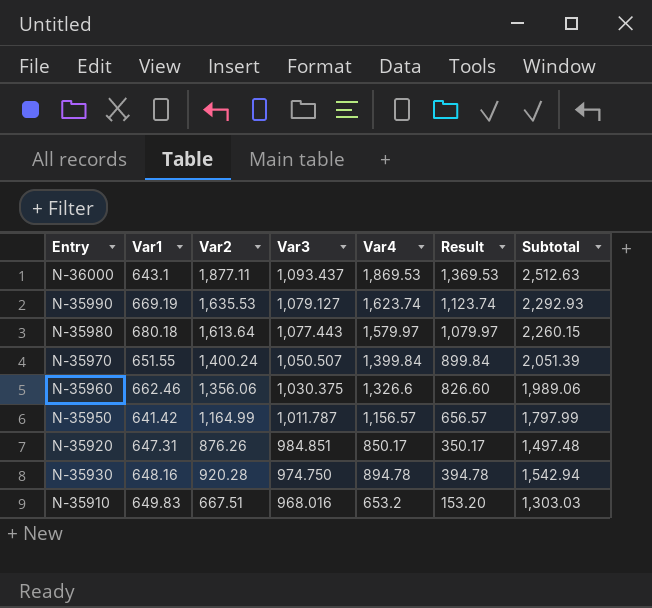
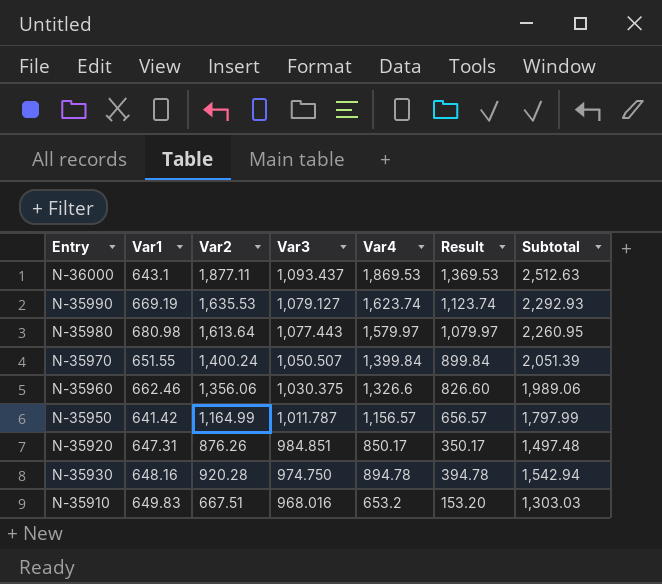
N-35980 | Var1: 680.18 -> 680.98
N-35980 | Subtotal: 2,260.15 -> 2,260.95

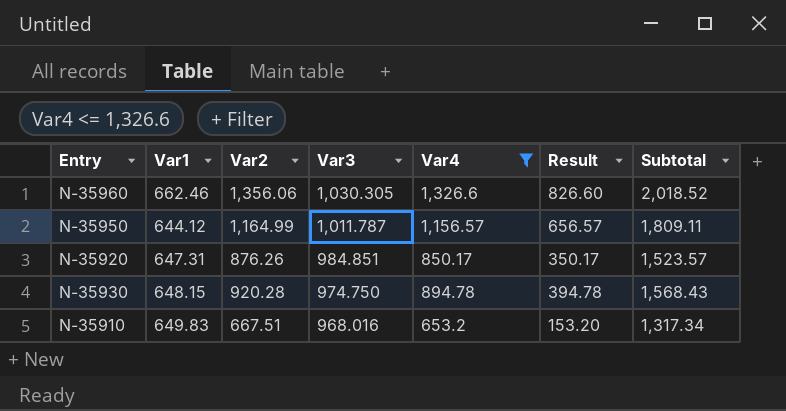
filter: none -> Var4 <= 1,326.6
column Subtotal | formula: [Var1] + [Var4] -> [Var1] + [Var2]
N-35960 | Var3: 1,030.375 -> 1,030.305
N-35950 | Var1: 641.42 -> 644.12
N-35930 | Var1: 648.16 -> 648.15

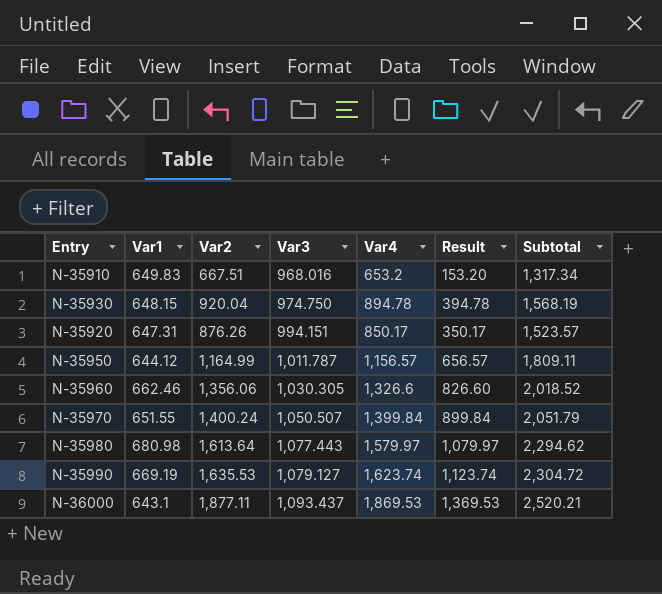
filter: Var4 <= 1,326.6 -> none
row order: Var3 descending -> Var3 ascending
N-35930 | Var2: 920.28 -> 920.04
N-35930 | Subtotal: 1,568.43 -> 1,568.19
N-35920 | Var3: 984.851 -> 994.151

